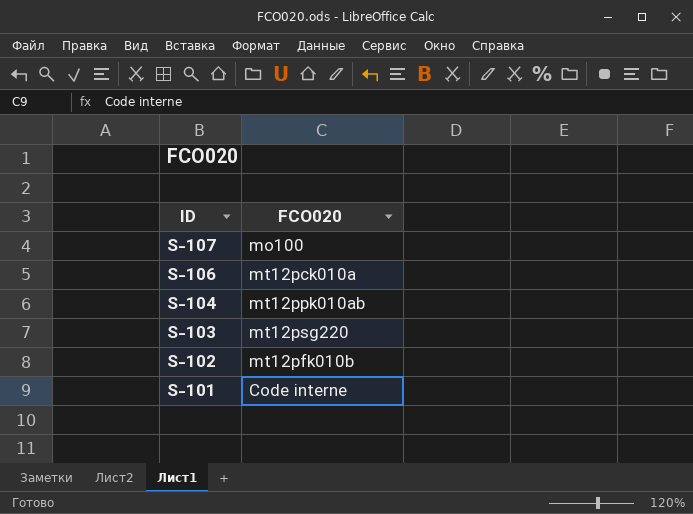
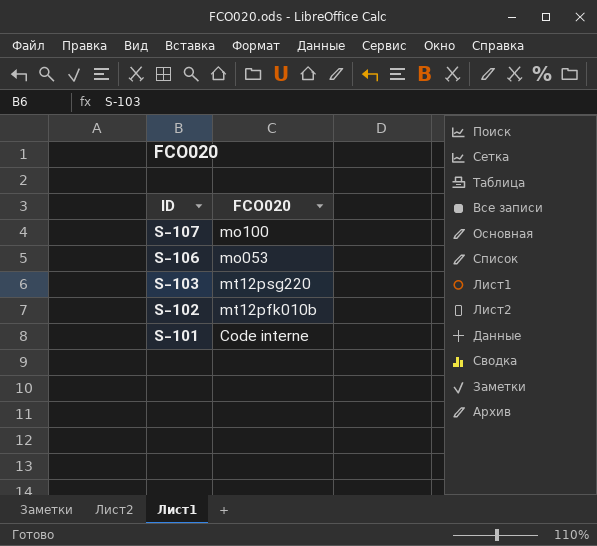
row S-104: mt12ppk010ab -> none
S-106 | FCO020: mt12pck010a -> mo053

